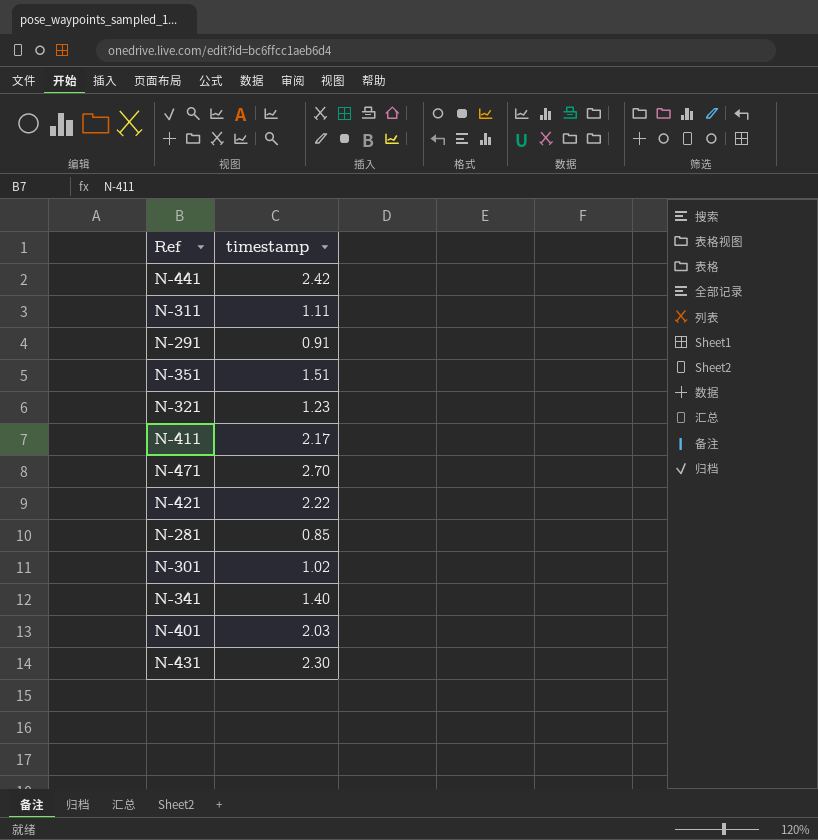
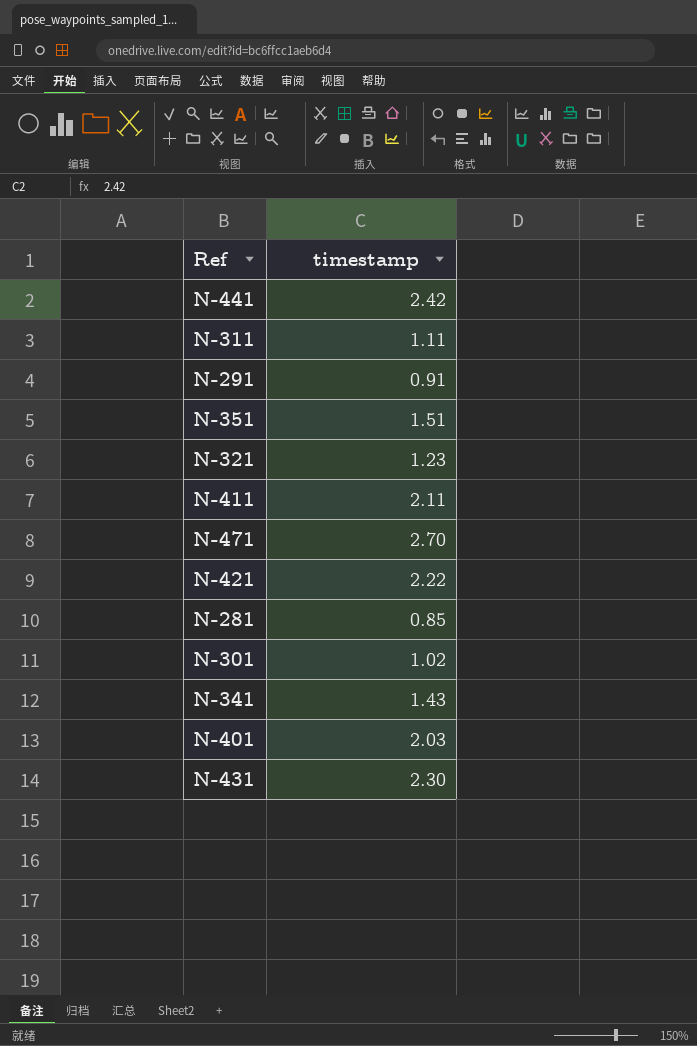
N-411 | timestamp: 2.17 -> 2.11
N-341 | timestamp: 1.40 -> 1.43

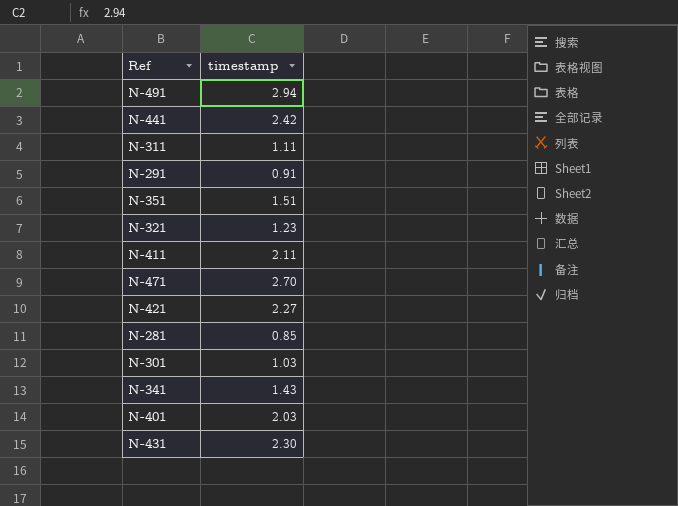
row N-491: none -> 2.94
N-421 | timestamp: 2.22 -> 2.27
N-301 | timestamp: 1.02 -> 1.03

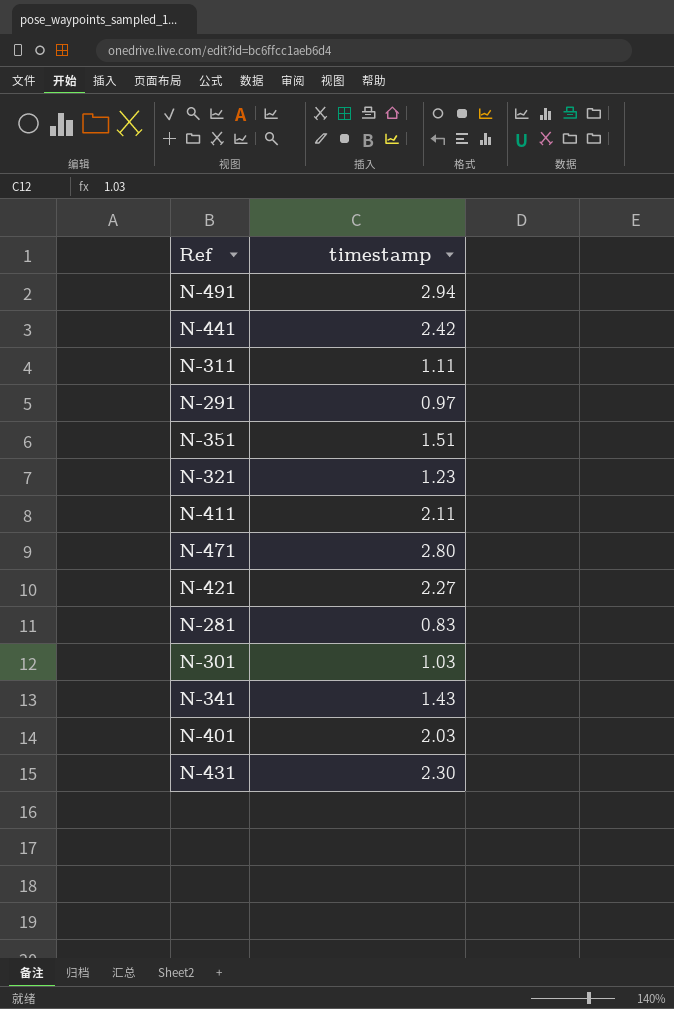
N-291 | timestamp: 0.91 -> 0.97
N-471 | timestamp: 2.70 -> 2.80
N-281 | timestamp: 0.85 -> 0.83

